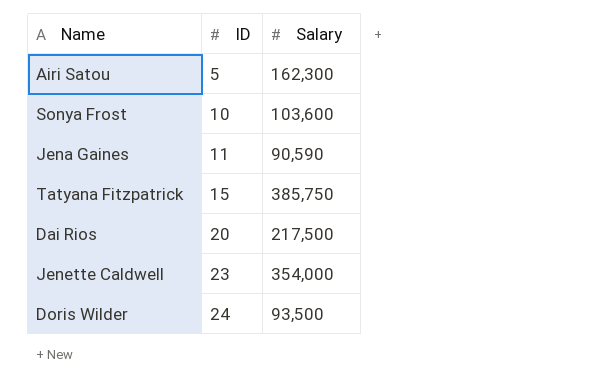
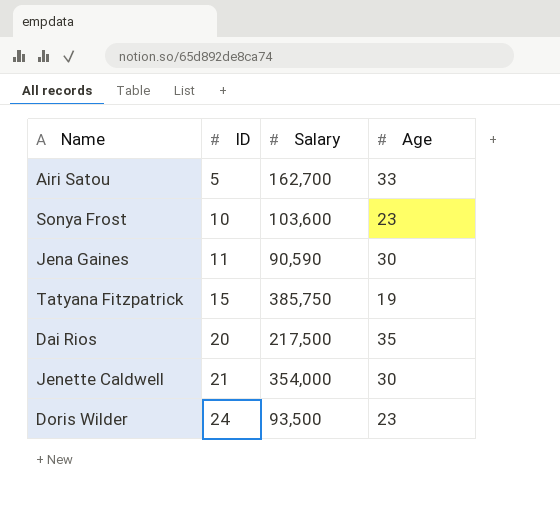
column Age | position: none -> 4
Airi Satou | Salary: 162,300 -> 162,700
Jenette Caldwell | ID: 23 -> 21

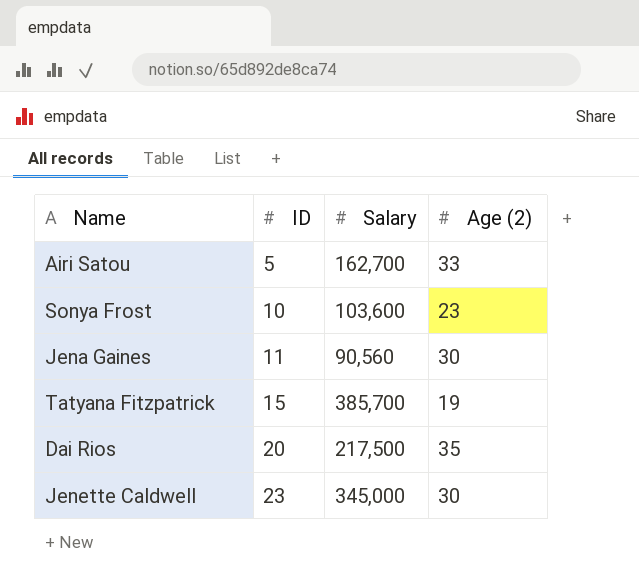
column name: Age -> Age (2)
row Doris Wilder: 24 | 93,500 | 23 -> none
Jena Gaines | Salary: 90,590 -> 90,560
Tatyana Fitzpatrick | Salary: 385,750 -> 385,700
Jenette Caldwell | ID: 21 -> 23
Jenette Caldwell | Salary: 354,000 -> 345,000

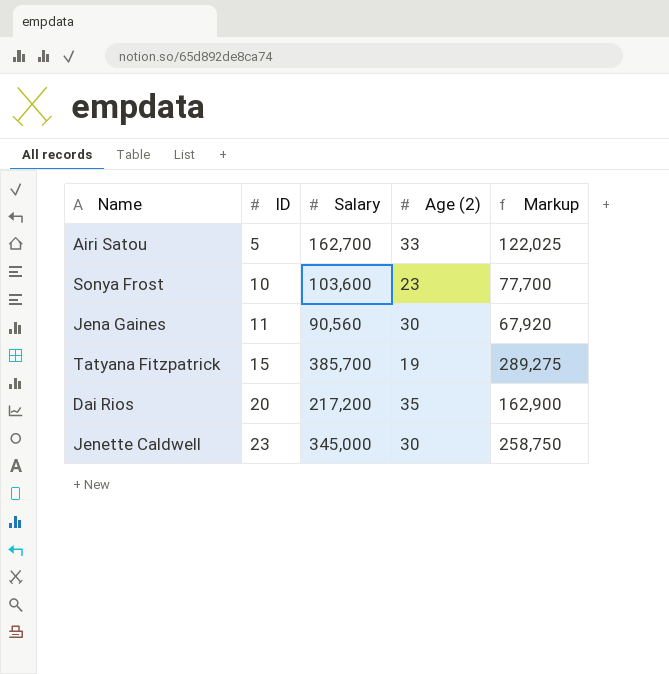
column Markup | formula: none -> [Salary] * 0.75
Dai Rios | Salary: 217,500 -> 217,200

